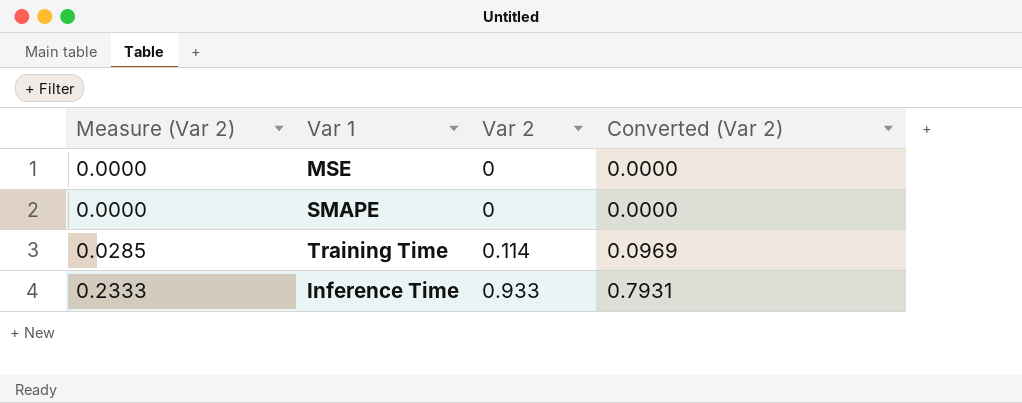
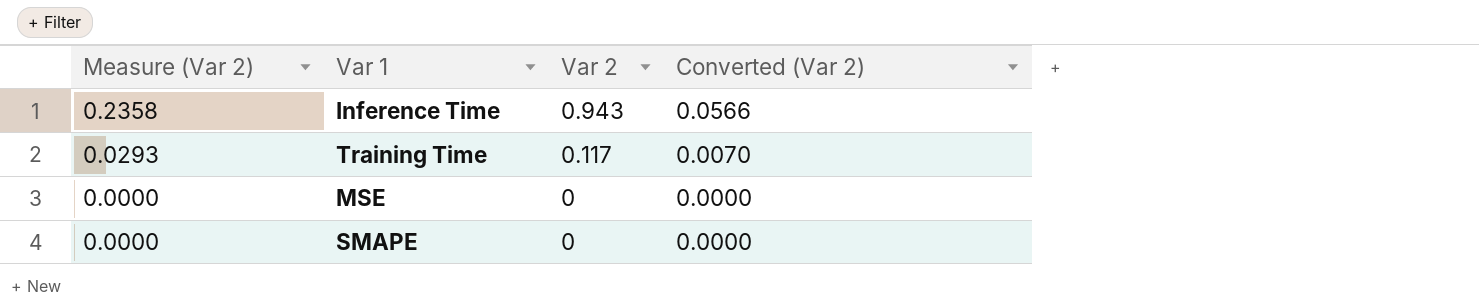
row order: Measure (Var 2) ascending -> Measure (Var 2) descending
column Converted (Var 2) | formula: [Var 2] * 0.85 -> [Var 2] * 0.06
Inference Time | Measure (Var 2): 0.2333 -> 0.2358
Inference Time | Var 2: 0.933 -> 0.943
Training Time | Measure (Var 2): 0.0285 -> 0.0293
Training Time | Var 2: 0.114 -> 0.117

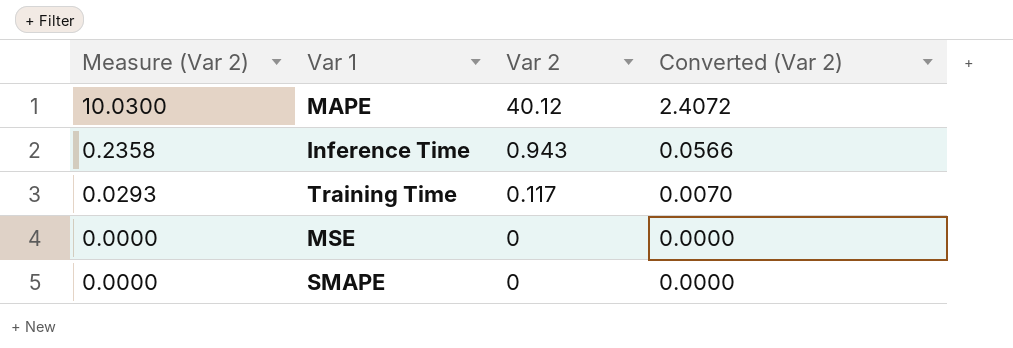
row MAPE: none -> 10.0300 | 40.12 | 2.4072

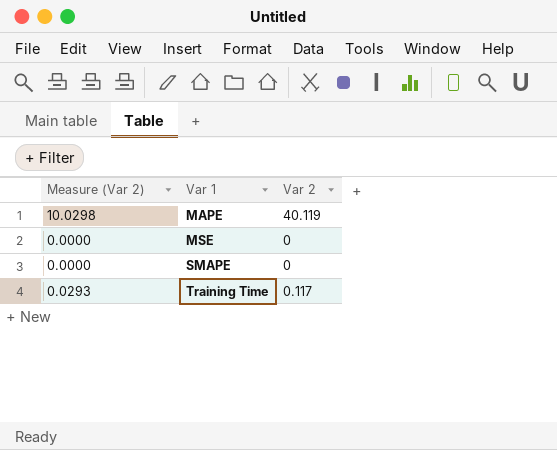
row order: Measure (Var 2) descending -> Var 1 ascending
column Converted (Var 2) | formula: [Var 2] * 0.06 -> none
row Inference Time: 0.2358 | 0.943 | 0.0566 -> none
MAPE | Measure (Var 2): 10.0300 -> 10.0298
MAPE | Var 2: 40.12 -> 40.119

